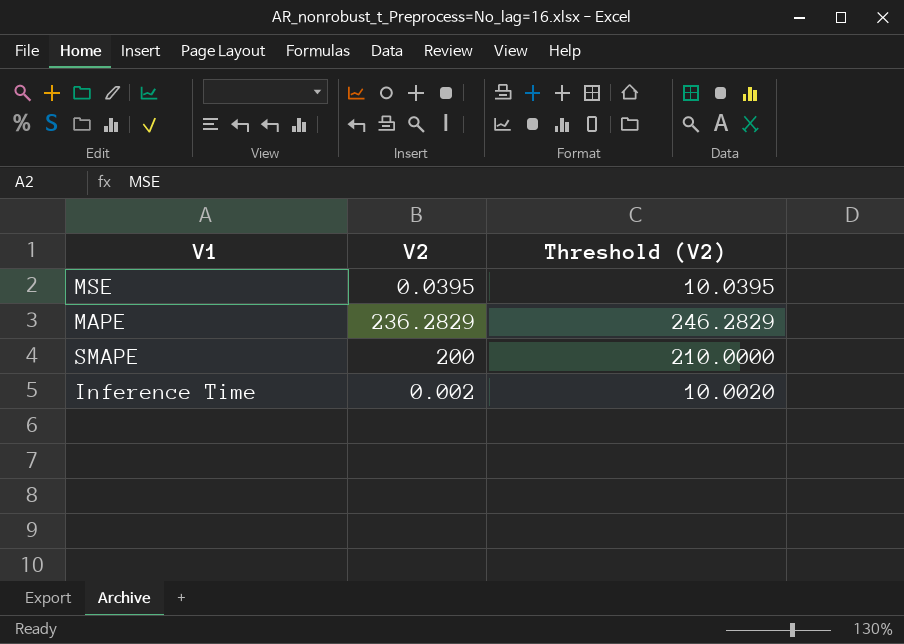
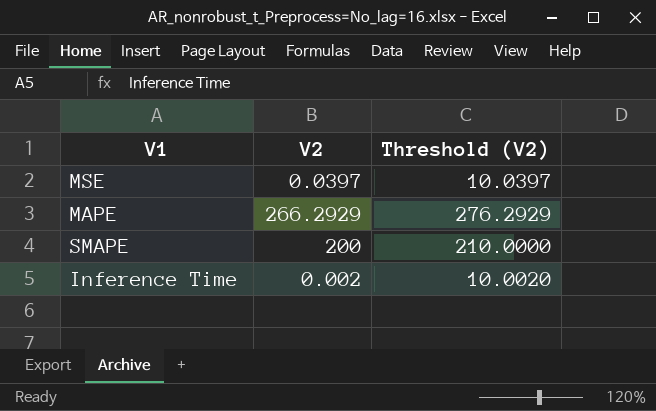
MSE | V2: 0.0395 -> 0.0397
MSE | Threshold (V2): 10.0395 -> 10.0397
MAPE | V2: 236.2829 -> 266.2929
MAPE | Threshold (V2): 246.2829 -> 276.2929

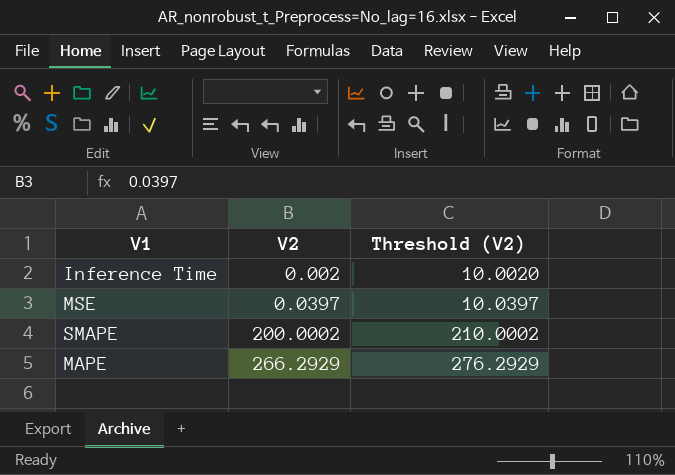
row order: none -> V2 ascending
SMAPE | V2: 200 -> 200.0002
SMAPE | Threshold (V2): 210.0000 -> 210.0002

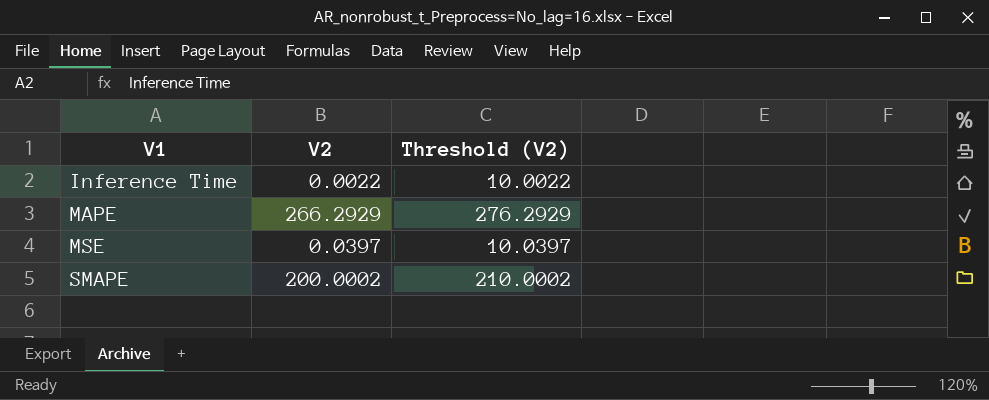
row order: V2 ascending -> V1 ascending
Inference Time | V2: 0.002 -> 0.0022
Inference Time | Threshold (V2): 10.0020 -> 10.0022

